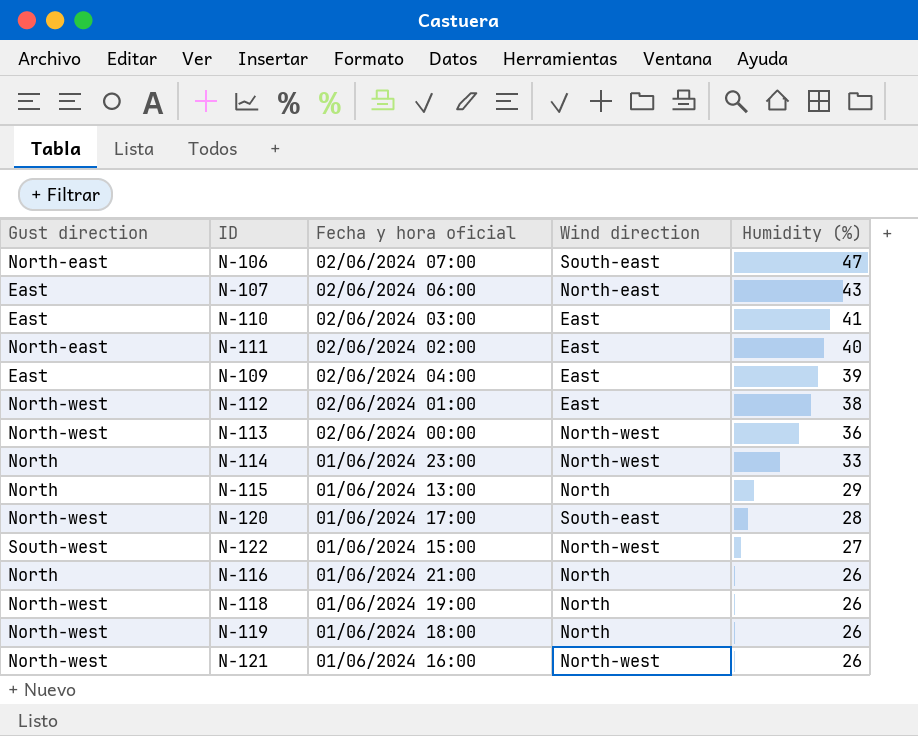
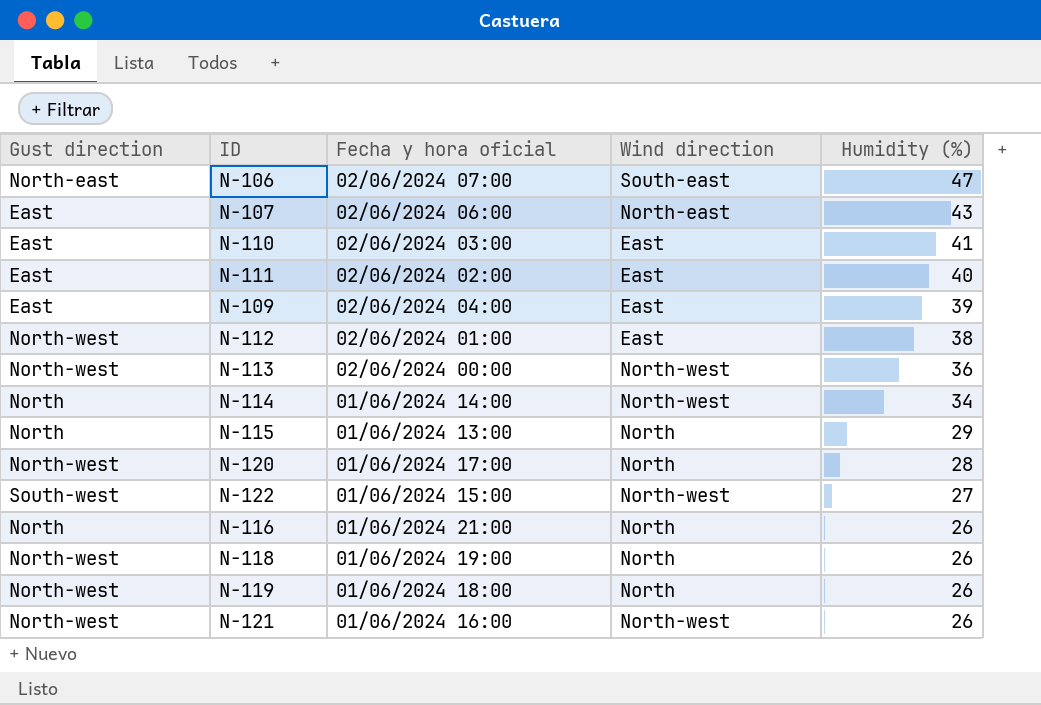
N-111 | Gust direction: North-east -> East
N-114 | Fecha y hora oficial: 01/06/2024 23:00 -> 01/06/2024 14:00
N-114 | Humidity (%): 33 -> 34
N-120 | Wind direction: South-east -> North

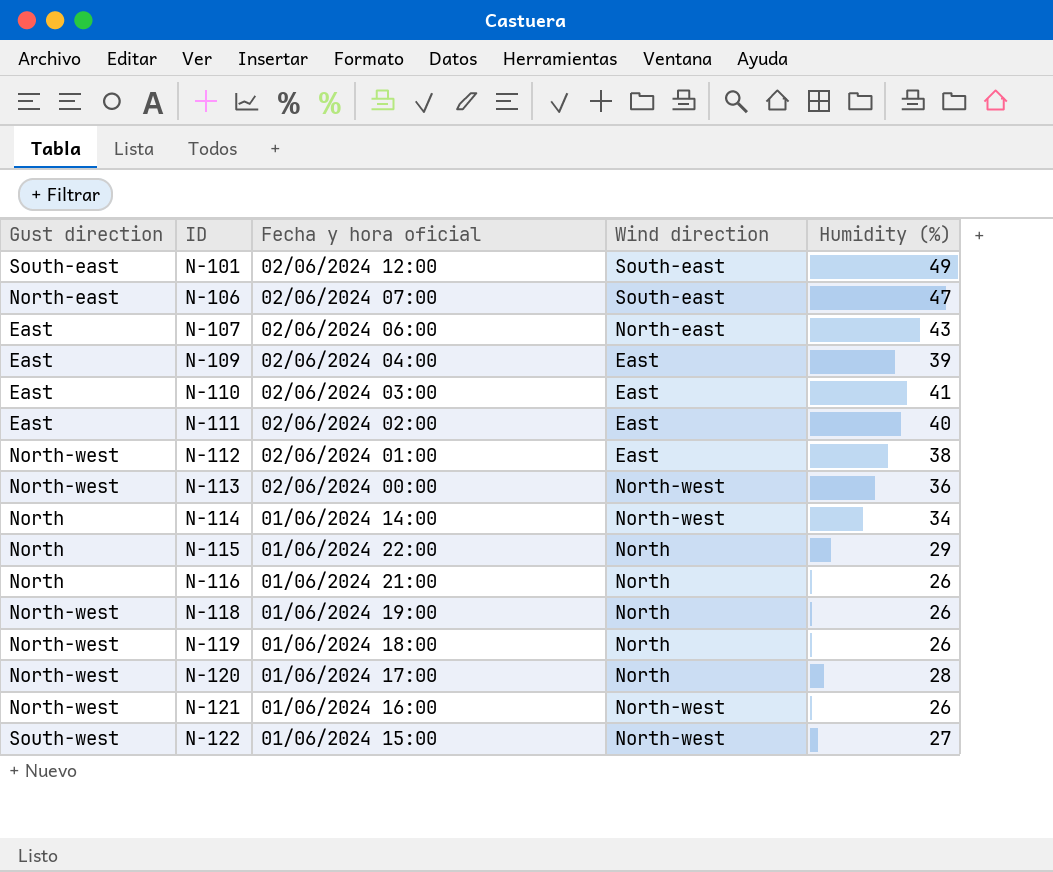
row order: Humidity (%) descending -> ID ascending
row N-101: none -> South-east | 02/06/2024 12:00 | South-east | 49
N-115 | Fecha y hora oficial: 01/06/2024 13:00 -> 01/06/2024 22:00

